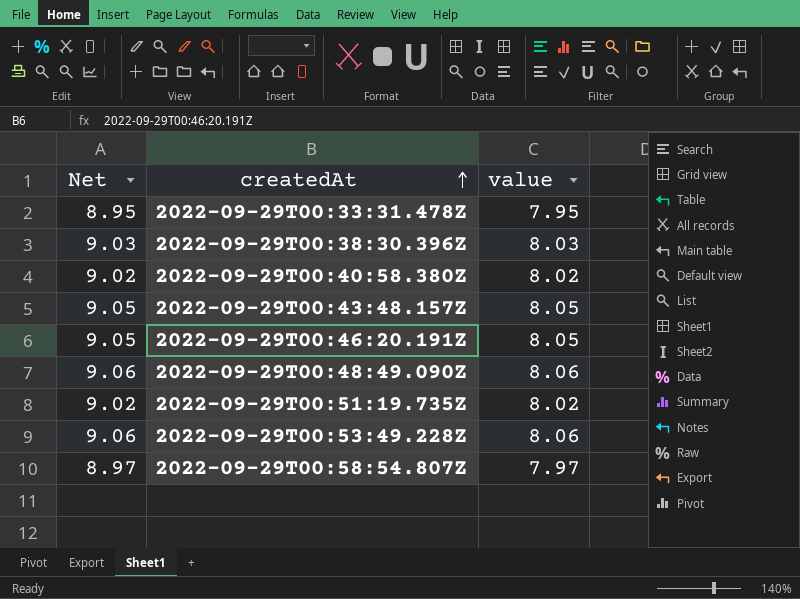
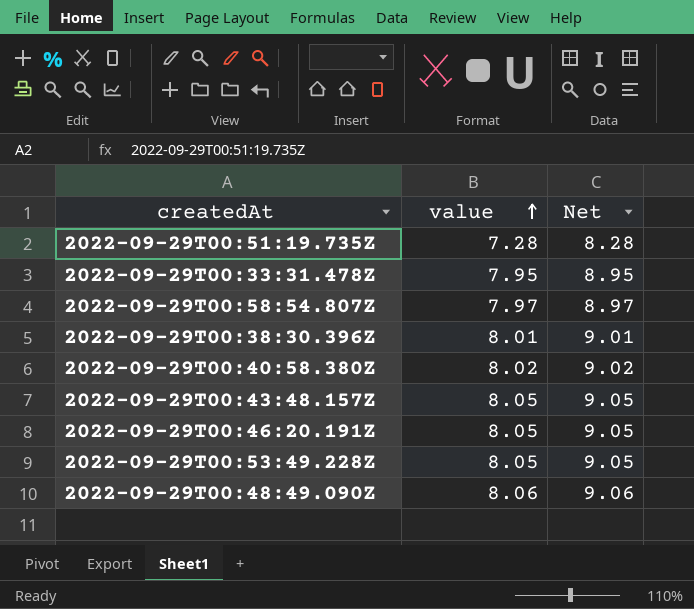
row order: createdAt ascending -> value ascending
column Net | position: 1 -> 3
2022-09-29T00:51:19.735Z | value: 8.02 -> 7.28
2022-09-29T00:51:19.735Z | Net: 9.02 -> 8.28
2022-09-29T00:38:30.396Z | value: 8.03 -> 8.01
2022-09-29T00:38:30.396Z | Net: 9.03 -> 9.01
2022-09-29T00:53:49.228Z | value: 8.06 -> 8.05
2022-09-29T00:53:49.228Z | Net: 9.06 -> 9.05

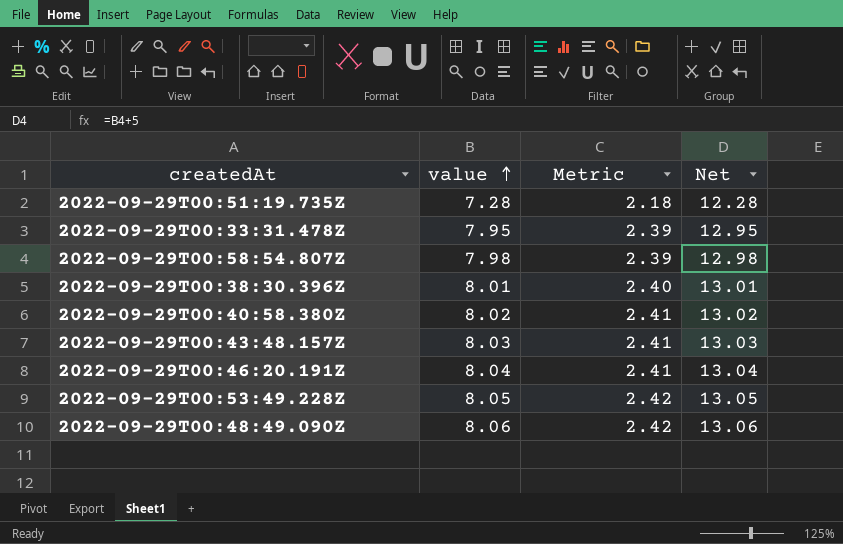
column Metric | formula: none -> [value] * 0.3
column Net | formula: [value] + 1 -> [value] + 5
2022-09-29T00:58:54.807Z | value: 7.97 -> 7.98
2022-09-29T00:43:48.157Z | value: 8.05 -> 8.03
2022-09-29T00:46:20.191Z | value: 8.05 -> 8.04

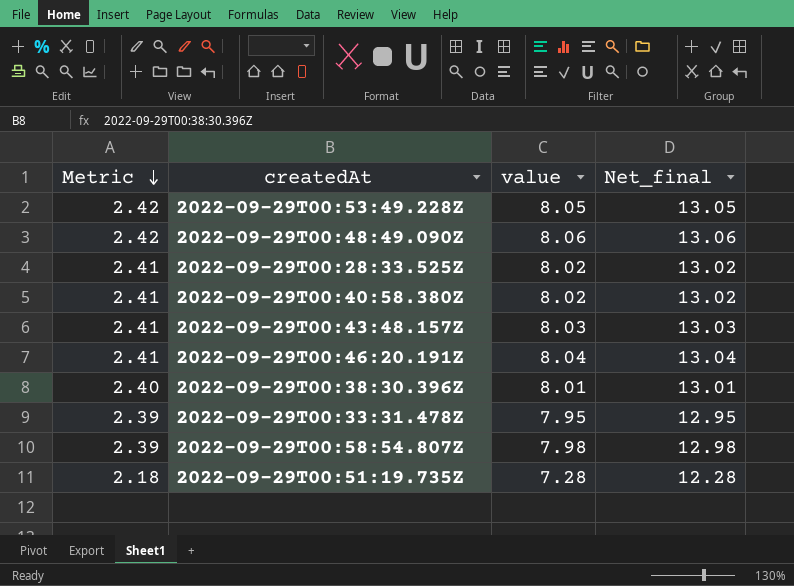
row order: value ascending -> Metric descending
column Metric | position: 3 -> 1
column name: Net -> Net_final
row 2022-09-29T00:28:33.525Z: none -> 2.41 | 8.02 | 13.02

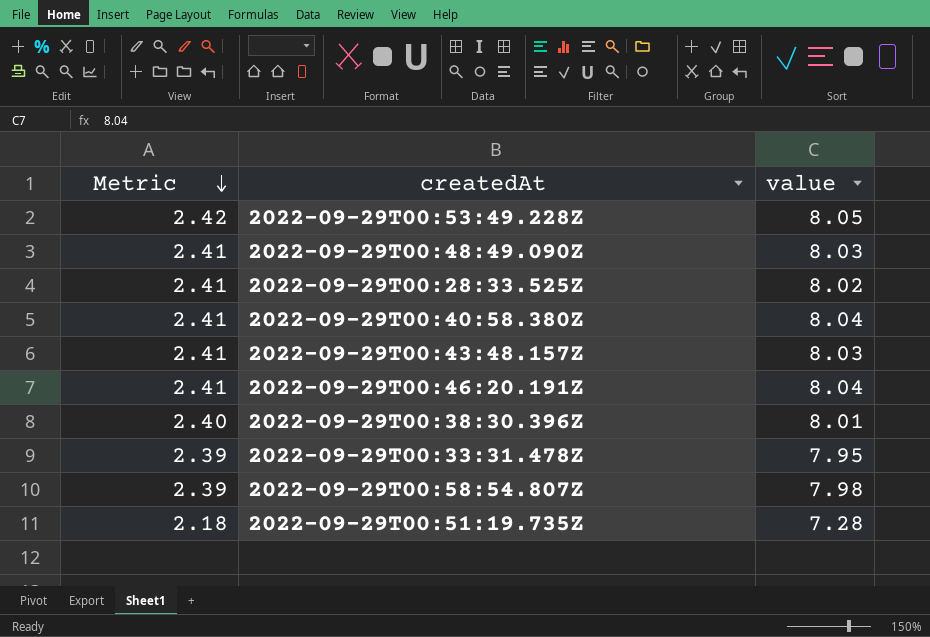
column Net_final | formula: [value] + 5 -> none
2022-09-29T00:48:49.090Z | Metric: 2.42 -> 2.41
2022-09-29T00:48:49.090Z | value: 8.06 -> 8.03
2022-09-29T00:40:58.380Z | value: 8.02 -> 8.04

